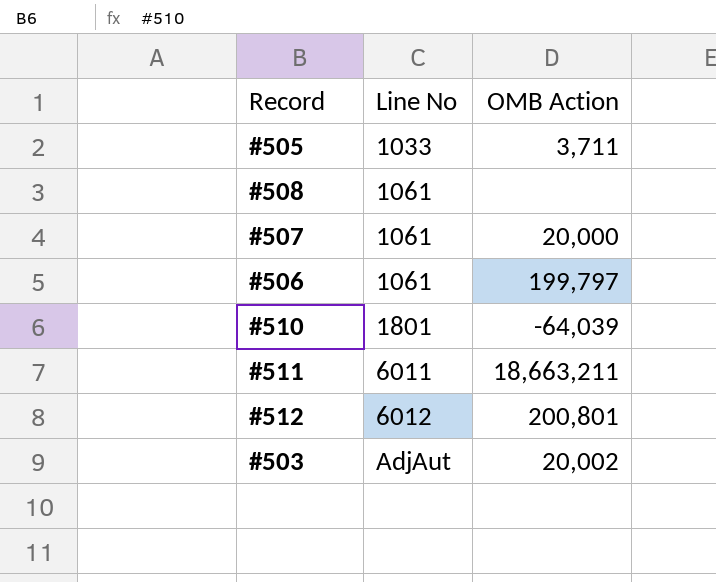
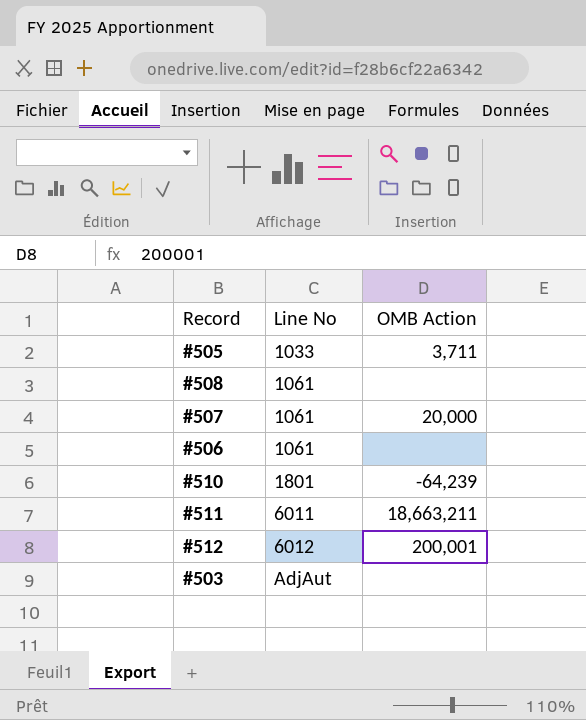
#506 | OMB Action: 199,797 -> none
#510 | OMB Action: -64,039 -> -64,239
#512 | OMB Action: 200,801 -> 200,001
#503 | OMB Action: 20,002 -> none

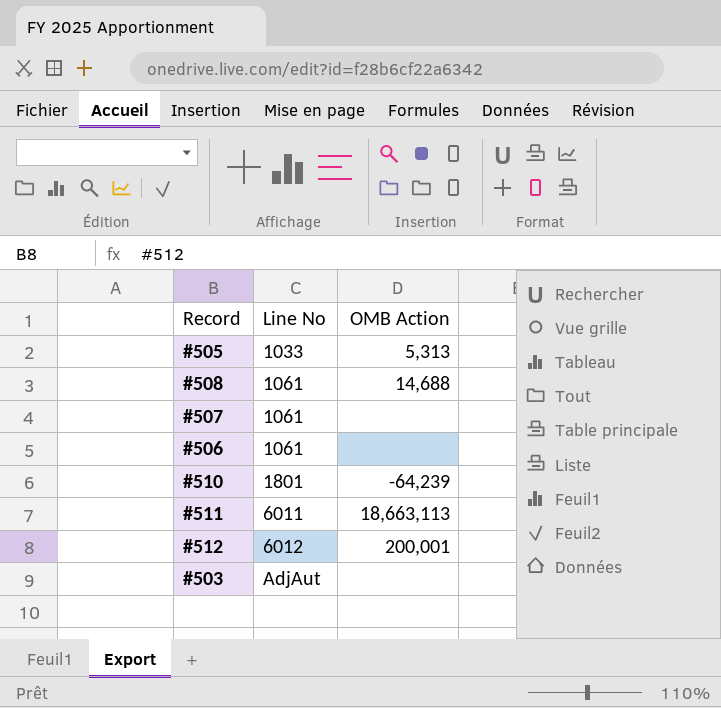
#505 | OMB Action: 3,711 -> 5,313
#508 | OMB Action: none -> 14,688
#507 | OMB Action: 20,000 -> none
#511 | OMB Action: 18,663,211 -> 18,663,113

